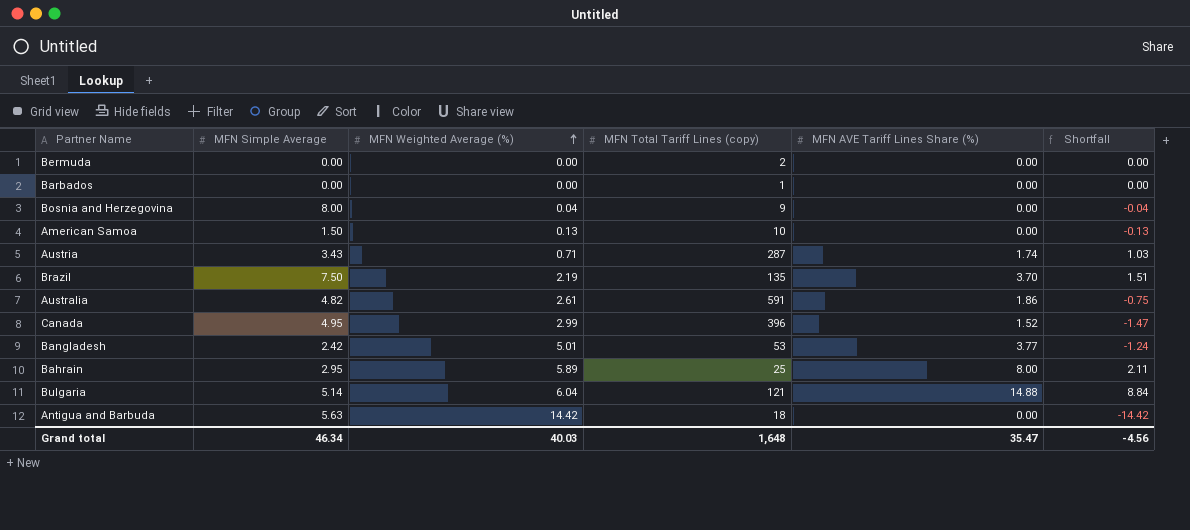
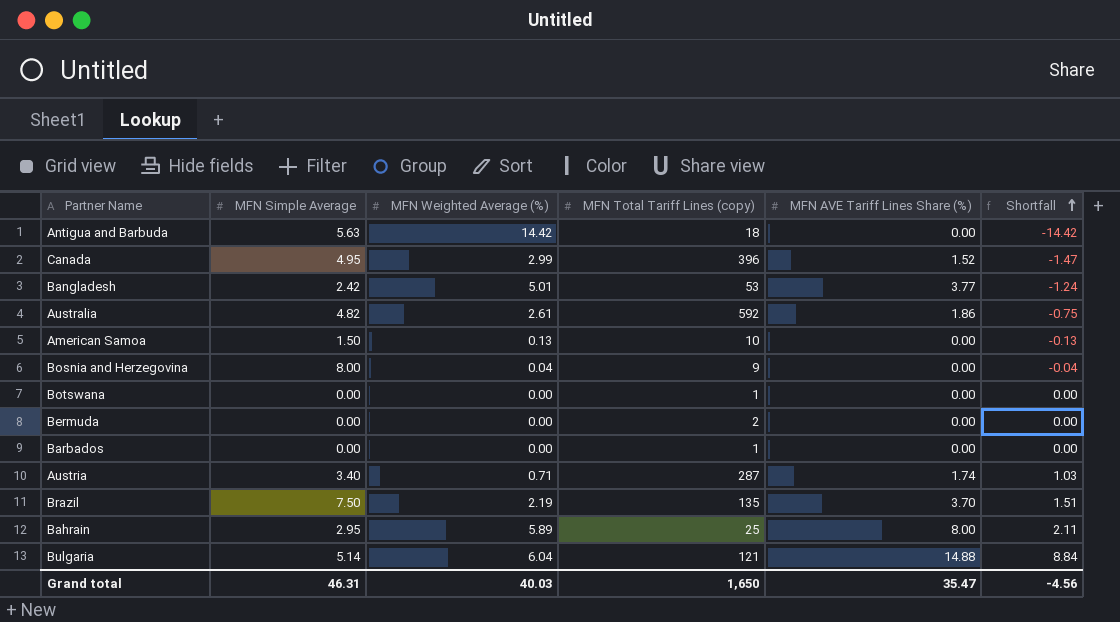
row order: MFN Weighted Average (%) ascending -> Shortfall ascending
Australia | MFN Total Tariff Lines (copy): 591 -> 592
row Botswana: none -> 0.00 | 0.00 | 1 | 0.00 | 0.00
Austria | MFN Simple Average: 3.43 -> 3.40
Grand total | MFN Simple Average: 46.34 -> 46.31
Grand total | MFN Total Tariff Lines (copy): 1,648 -> 1,650

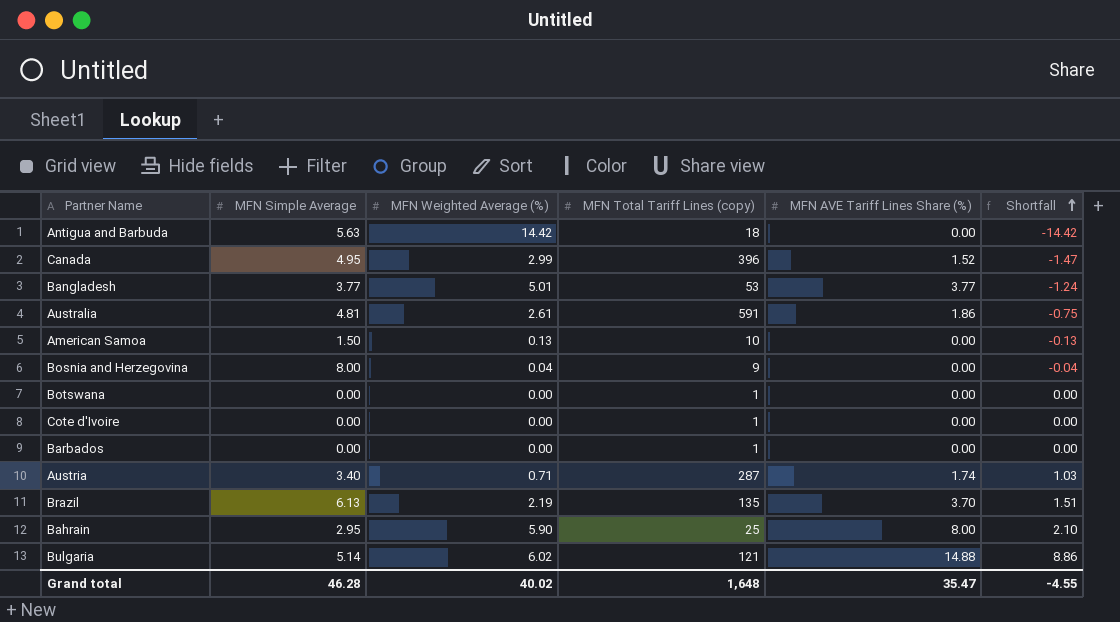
row Bermuda: 0.00 | 0.00 | 2 | 0.00 | 0.00 -> none
Bangladesh | MFN Simple Average: 2.42 -> 3.77
Australia | MFN Simple Average: 4.82 -> 4.81
Australia | MFN Total Tariff Lines (copy): 592 -> 591
row Cote d'Ivoire: none -> 0.00 | 0.00 | 1 | 0.00 | 0.00
Brazil | MFN Simple Average: 7.50 -> 6.13
Bahrain | MFN Weighted Average (%): 5.89 -> 5.90
Bahrain | Shortfall: 2.11 -> 2.10
Bulgaria | MFN Weighted Average (%): 6.04 -> 6.02
Bulgaria | Shortfall: 8.84 -> 8.86
Grand total | MFN Simple Average: 46.31 -> 46.28
Grand total | MFN Weighted Average (%): 40.03 -> 40.02
Grand total | MFN Total Tariff Lines (copy): 1,650 -> 1,648
Grand total | Shortfall: -4.56 -> -4.55

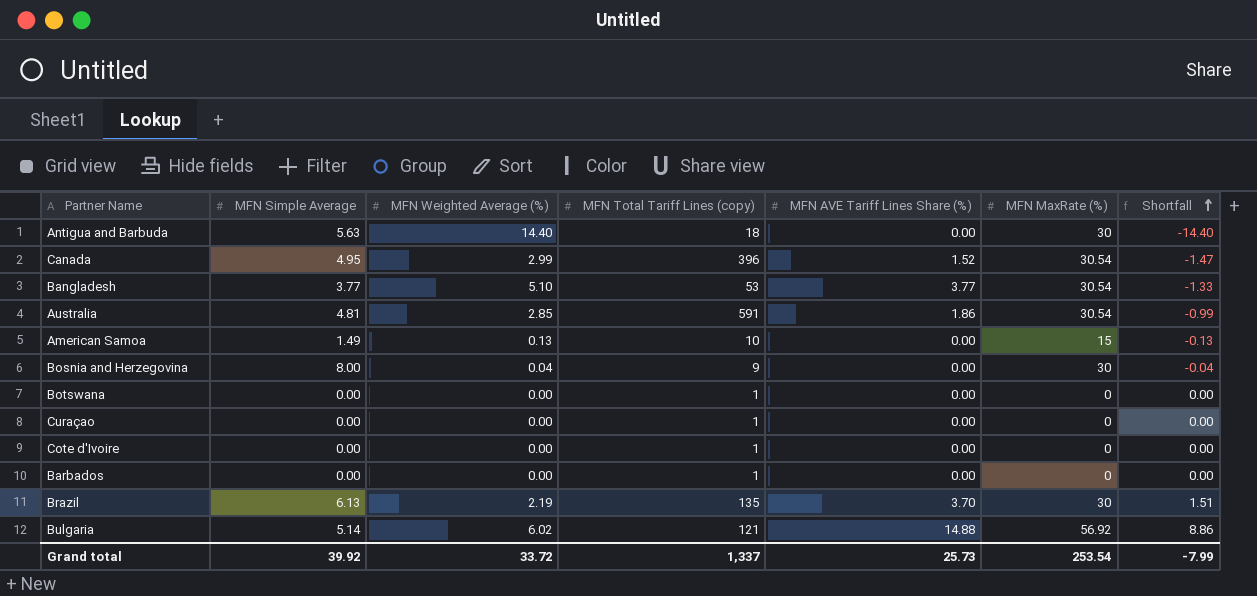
column MFN MaxRate (%) | position: none -> 6
row Austria: 3.40 | 0.71 | 287 | 1.74 | 1.03 -> none
row Bahrain: 2.95 | 5.90 | 25 | 8.00 | 2.10 -> none
Antigua and Barbuda | MFN Weighted Average (%): 14.42 -> 14.40
Antigua and Barbuda | Shortfall: -14.42 -> -14.40
Bangladesh | MFN Weighted Average (%): 5.01 -> 5.10
Bangladesh | Shortfall: -1.24 -> -1.33
Australia | MFN Weighted Average (%): 2.61 -> 2.85
Australia | Shortfall: -0.75 -> -0.99
American Samoa | MFN Simple Average: 1.50 -> 1.49
row Curaçao: none -> 0.00 | 0.00 | 1 | 0.00 | 0 | 0.00
Grand total | MFN Simple Average: 46.28 -> 39.92
Grand total | MFN Weighted Average (%): 40.02 -> 33.72
Grand total | MFN Total Tariff Lines (copy): 1,648 -> 1,337
Grand total | MFN AVE Tariff Lines Share (%): 35.47 -> 25.73
Grand total | Shortfall: -4.55 -> -7.99

